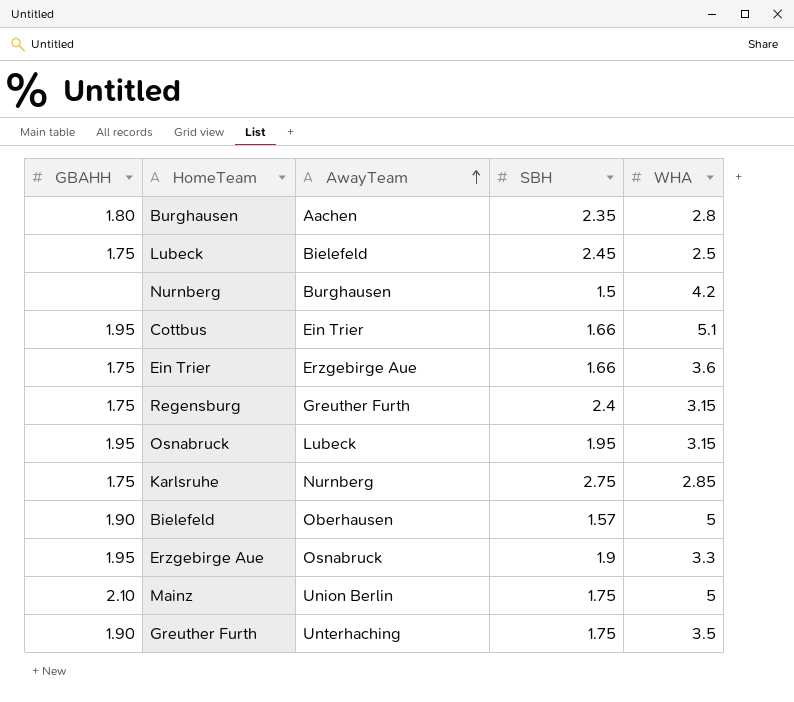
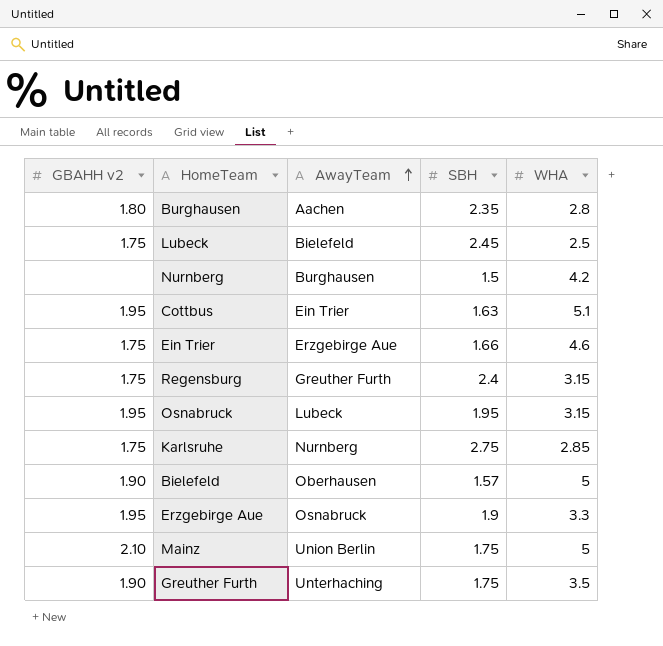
column name: GBAHH -> GBAHH v2
Cottbus | SBH: 1.66 -> 1.63
Ein Trier | WHA: 3.6 -> 4.6

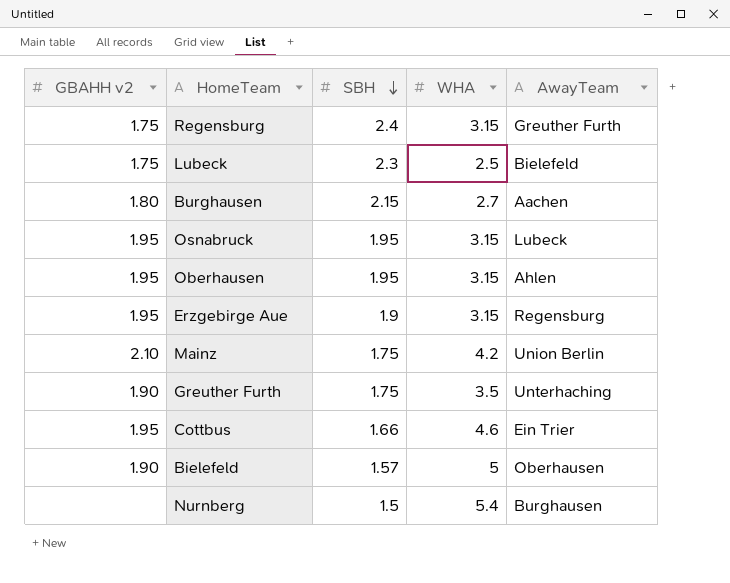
row order: AwayTeam ascending -> SBH descending
column AwayTeam | position: 3 -> 5
row Ein Trier: 1.75 | Erzgebirge Aue | 1.66 | 4.6 -> none
row Karlsruhe: 1.75 | Nurnberg | 2.75 | 2.85 -> none
Lubeck | SBH: 2.45 -> 2.3
Burghausen | SBH: 2.35 -> 2.15
Burghausen | WHA: 2.8 -> 2.7
row Oberhausen: none -> 1.95 | 1.95 | 3.15 | Ahlen
Erzgebirge Aue | WHA: 3.3 -> 3.15
Erzgebirge Aue | AwayTeam: Osnabruck -> Regensburg
Mainz | WHA: 5 -> 4.2
Cottbus | SBH: 1.63 -> 1.66
Cottbus | WHA: 5.1 -> 4.6
Nurnberg | WHA: 4.2 -> 5.4

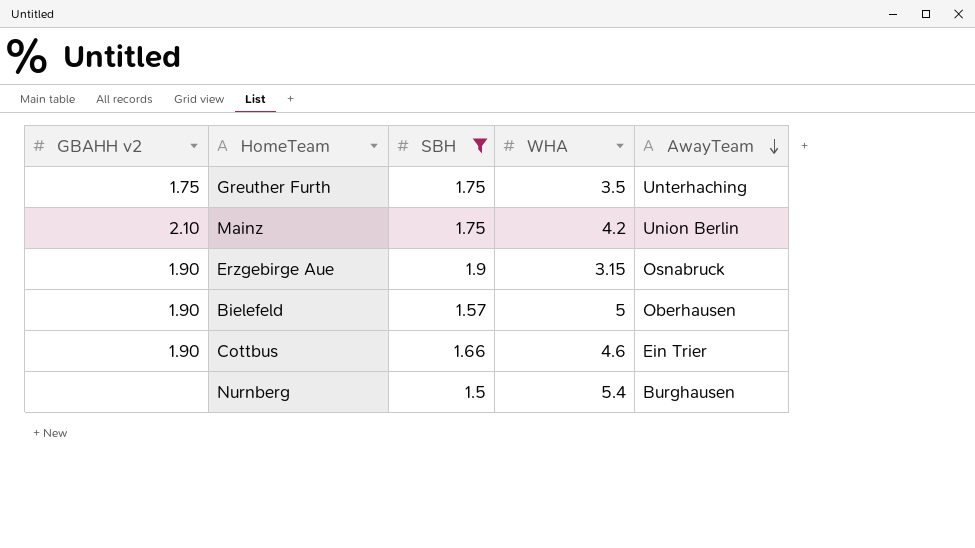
filter: none -> SBH <= 1.9
row order: SBH descending -> AwayTeam descending
Greuther Furth | GBAHH v2: 1.90 -> 1.75
Erzgebirge Aue | GBAHH v2: 1.95 -> 1.90
Erzgebirge Aue | AwayTeam: Regensburg -> Osnabruck
Cottbus | GBAHH v2: 1.95 -> 1.90

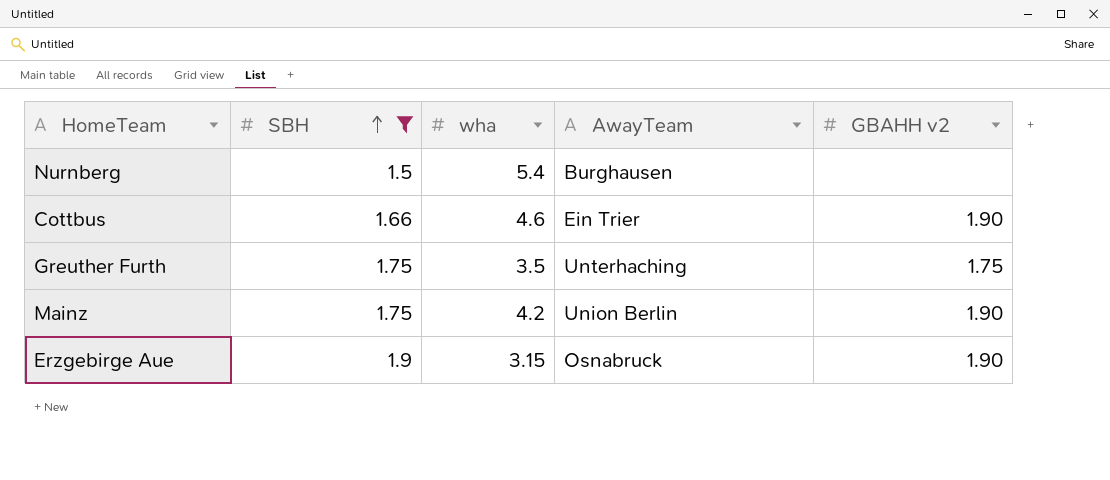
row order: AwayTeam descending -> SBH ascending
column name: WHA -> wha
column GBAHH v2 | position: 1 -> 5
row Bielefeld: 1.90 | 1.57 | 5 | Oberhausen -> none
Mainz | GBAHH v2: 2.10 -> 1.90

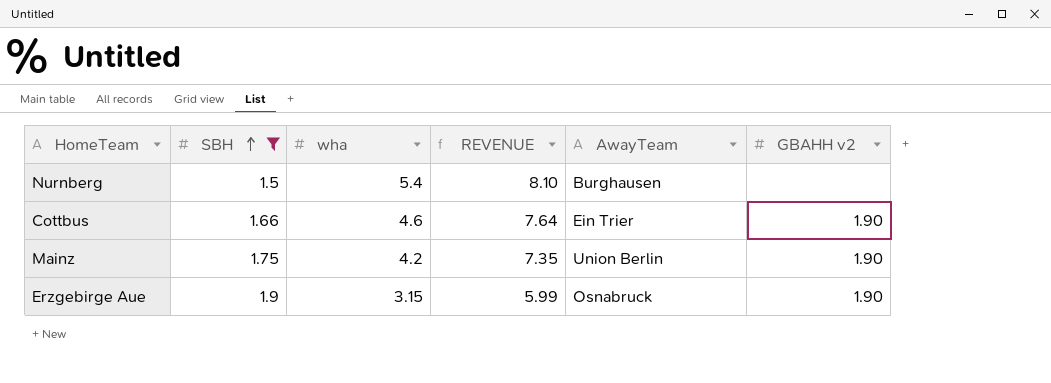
column REVENUE | formula: none -> [SBH] * [wha]
row Greuther Furth: 1.75 | 3.5 | Unterhaching | 1.75 -> none

